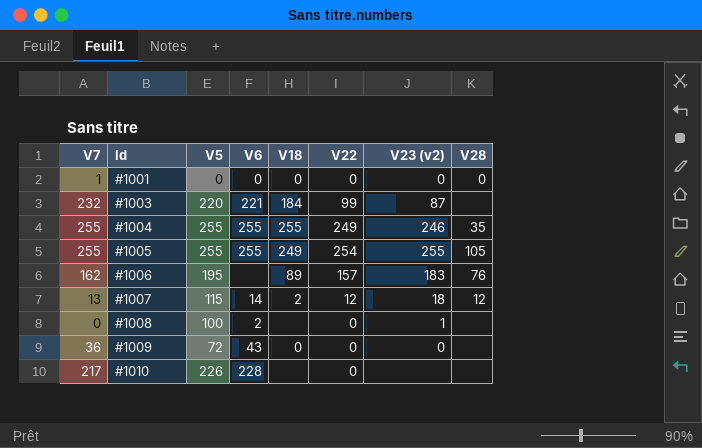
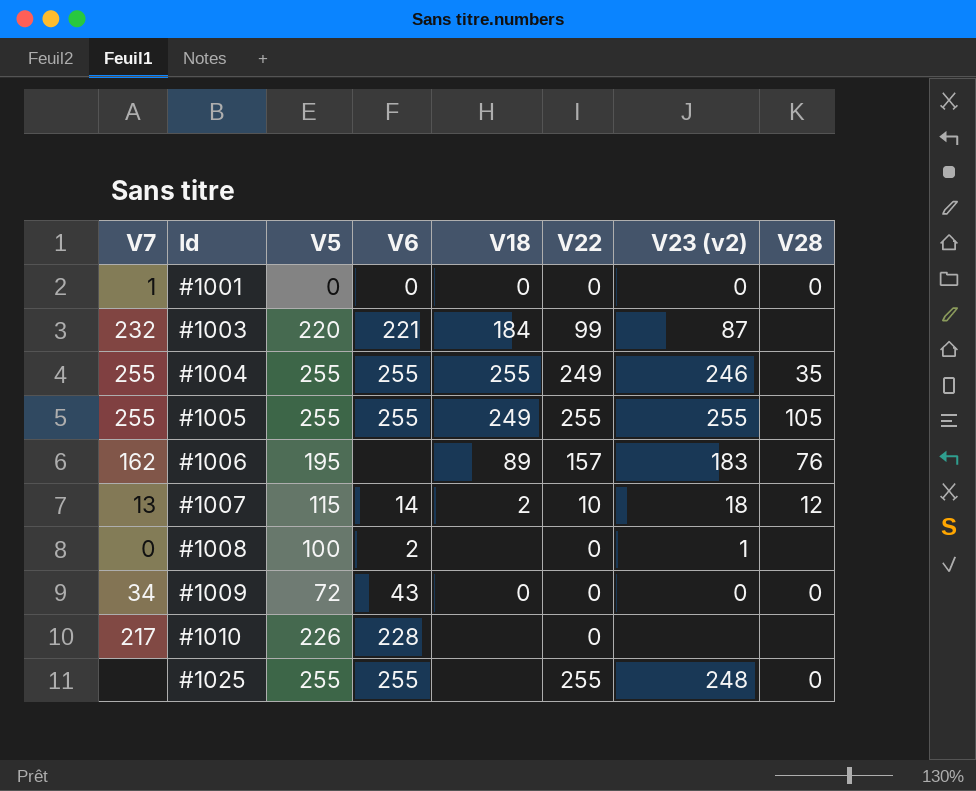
#1005 | V22: 254 -> 255
#1007 | V22: 12 -> 10
#1009 | V7: 36 -> 34
#1009 | V28: none -> 0
row #1025: none -> none | 255 | 255 | none | 255 | 248 | 0

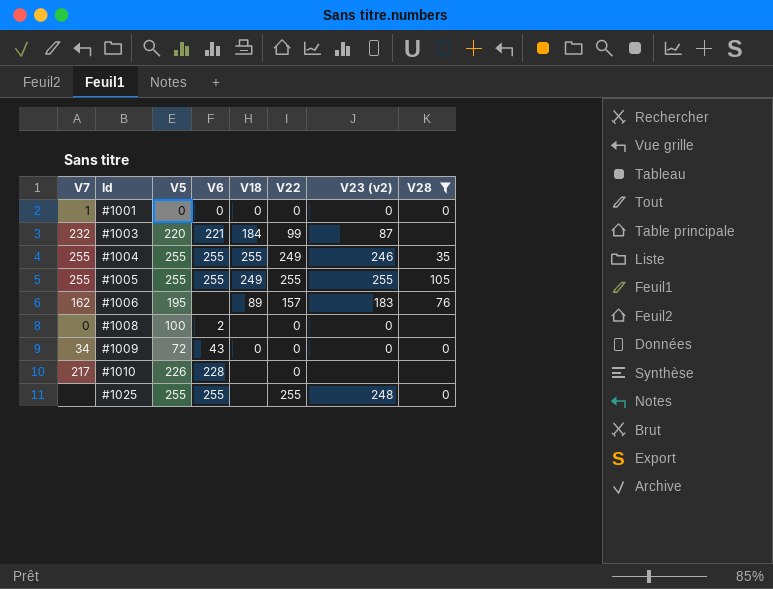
filter: none -> V28 != 12
#1008 | V23 (v2): 1 -> 0

